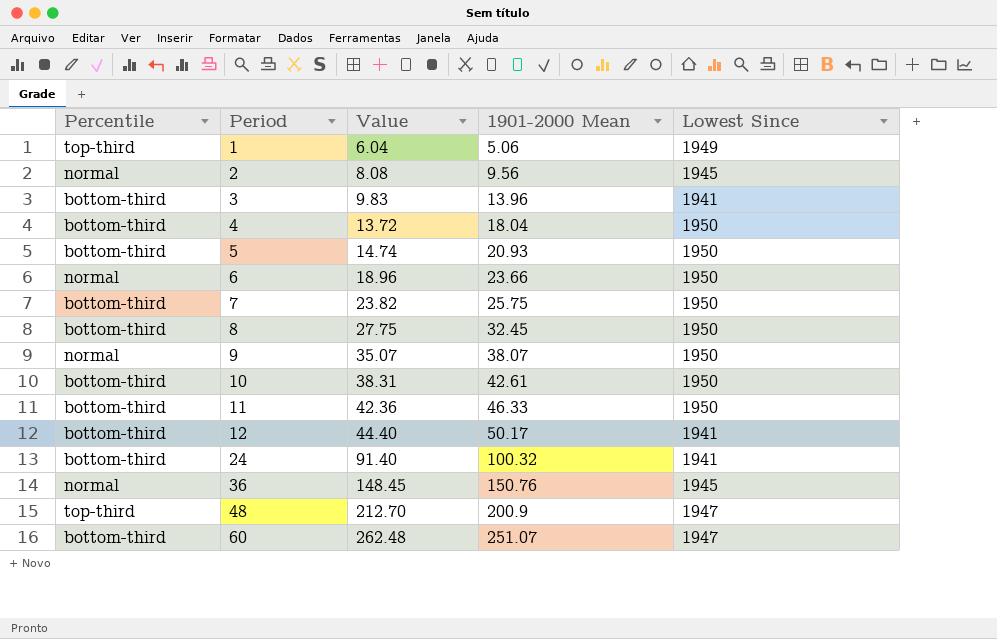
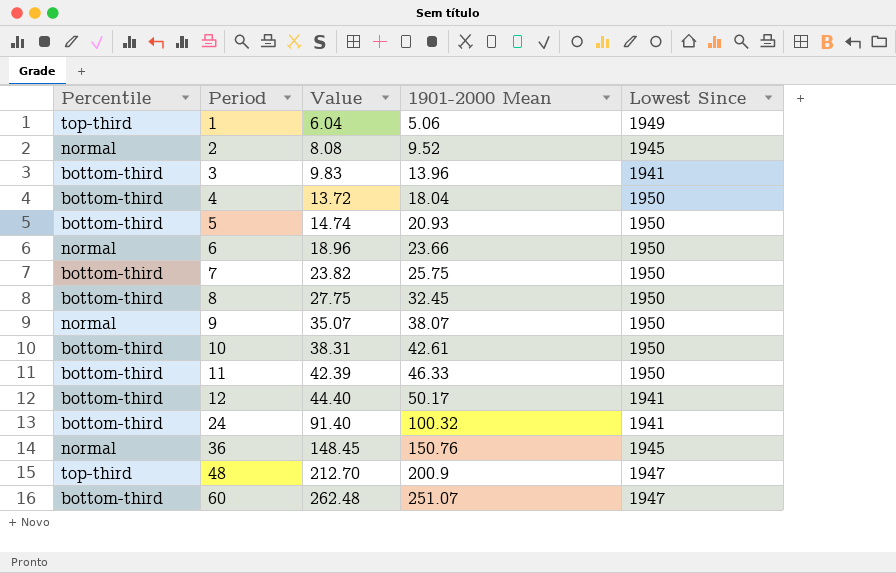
2 | 1901-2000 Mean: 9.56 -> 9.52
11 | Value: 42.36 -> 42.39

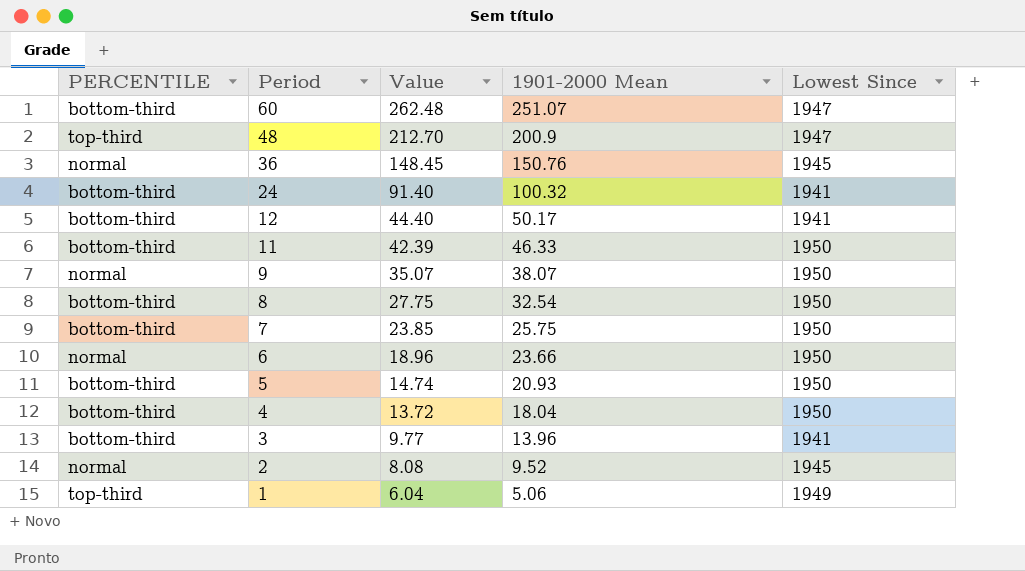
row order: Period ascending -> Period descending
column name: Percentile -> PERCENTILE
row 10: bottom-third | 38.31 | 42.61 | 1950 -> none
8 | 1901-2000 Mean: 32.45 -> 32.54
7 | Value: 23.82 -> 23.85
3 | Value: 9.83 -> 9.77

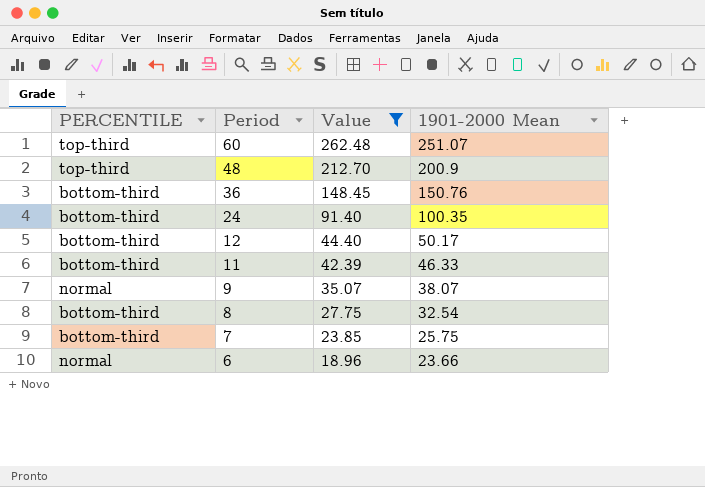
filter: none -> Value >= 18.96
column Lowest Since | position: 5 -> none
60 | PERCENTILE: bottom-third -> top-third
36 | PERCENTILE: normal -> bottom-third
24 | 1901-2000 Mean: 100.32 -> 100.35

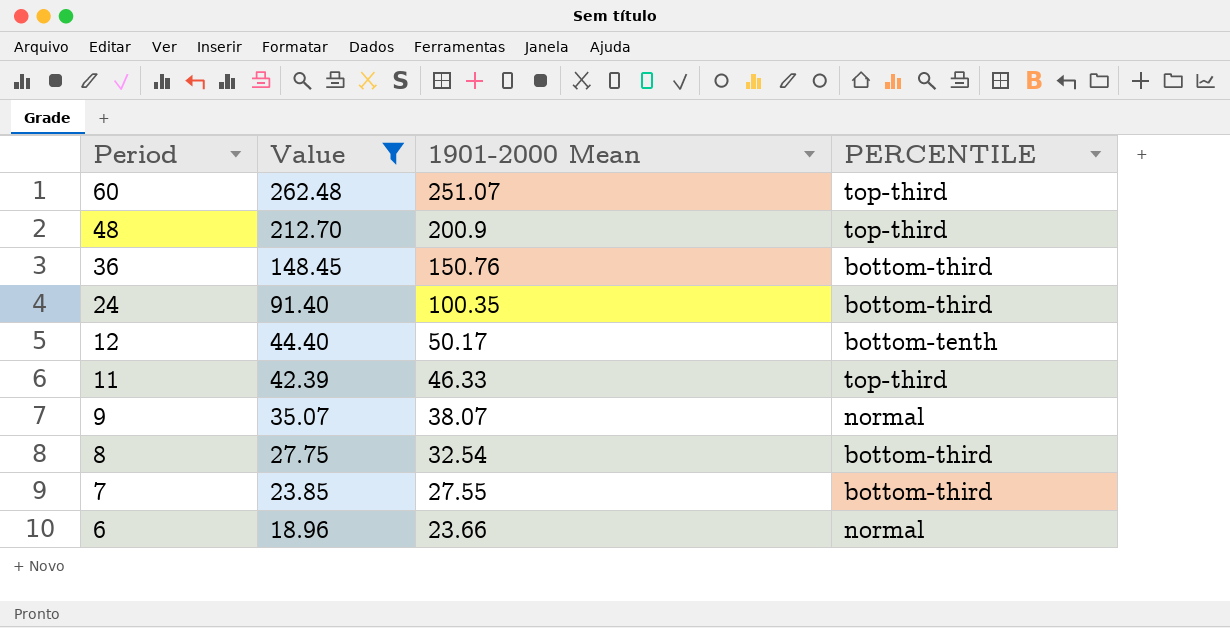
column PERCENTILE | position: 1 -> 4
12 | PERCENTILE: bottom-third -> bottom-tenth
11 | PERCENTILE: bottom-third -> top-third
7 | 1901-2000 Mean: 25.75 -> 27.55

